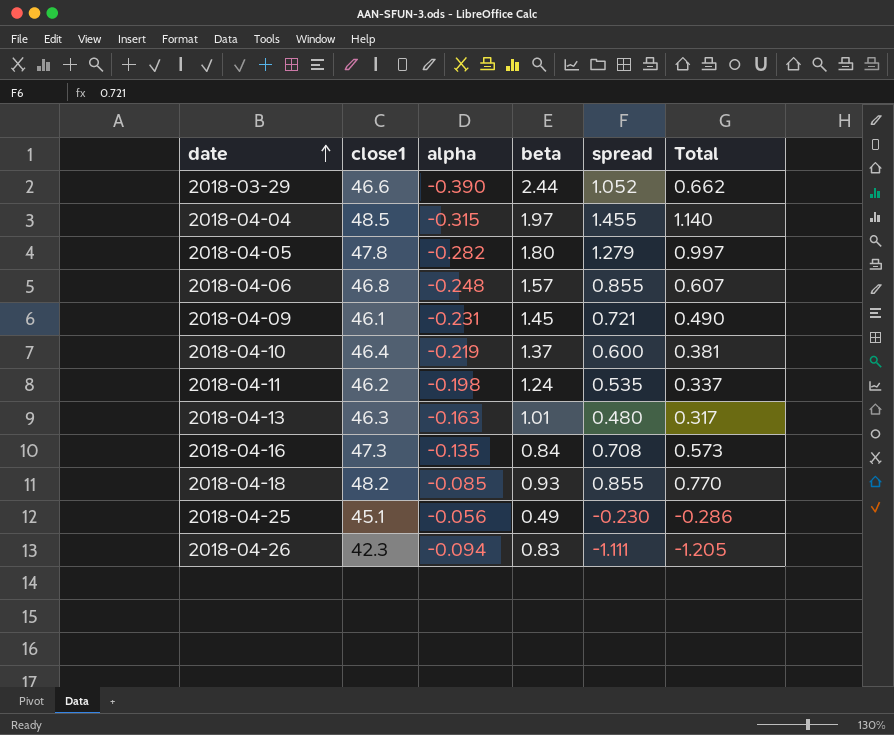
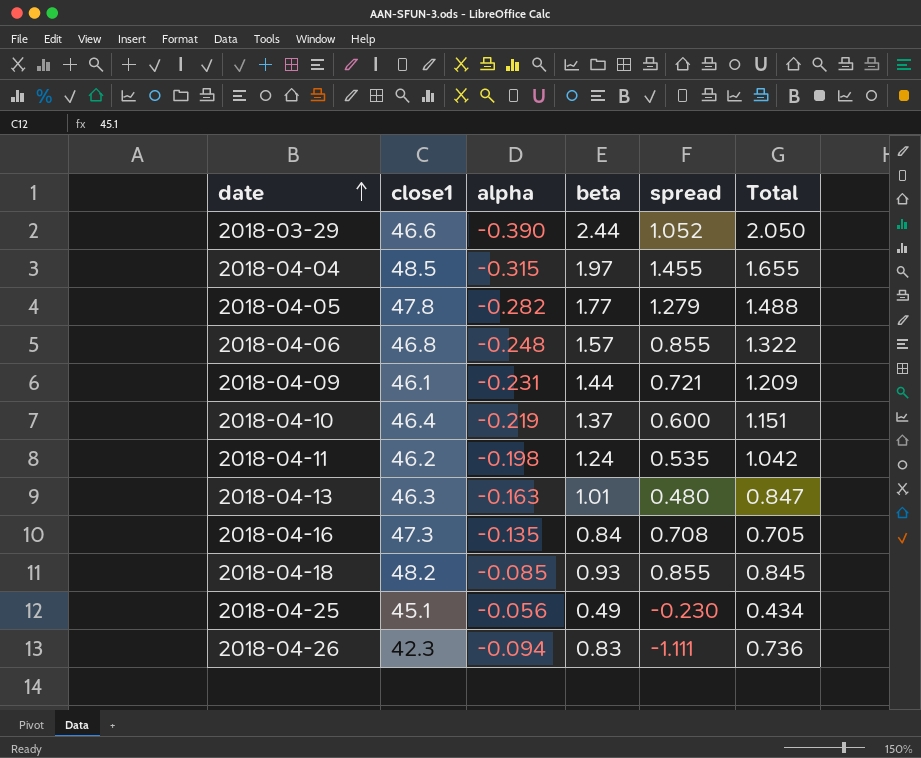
column Total | formula: [alpha] + [spread] -> [alpha] + [beta]
2018-04-05 | beta: 1.80 -> 1.77
2018-04-09 | beta: 1.45 -> 1.44

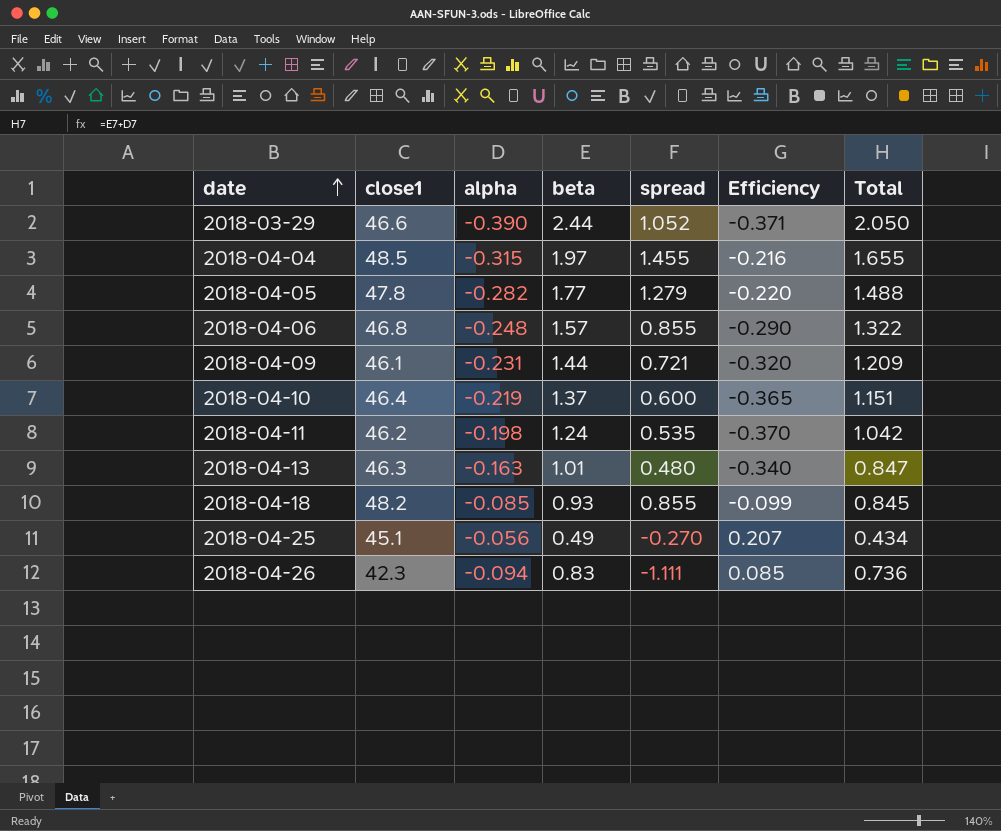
column Efficiency | formula: none -> [alpha] / [spread]
row 2018-04-16: 47.3 | -0.135 | 0.84 | 0.708 | 0.705 -> none
2018-04-25 | spread: -0.230 -> -0.270

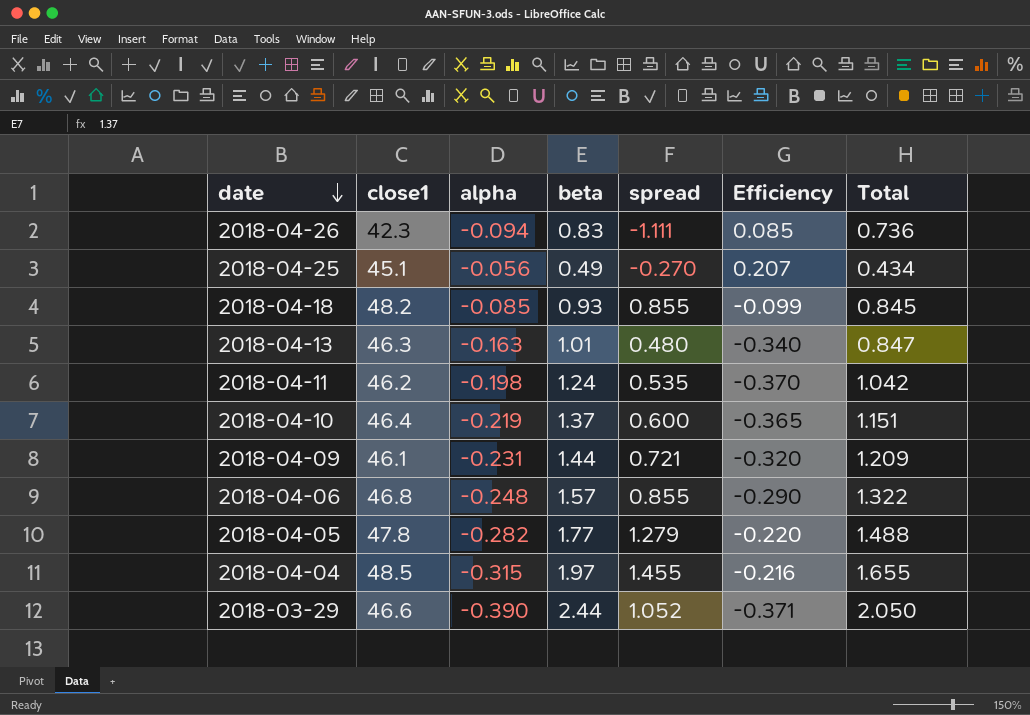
row order: date ascending -> date descending

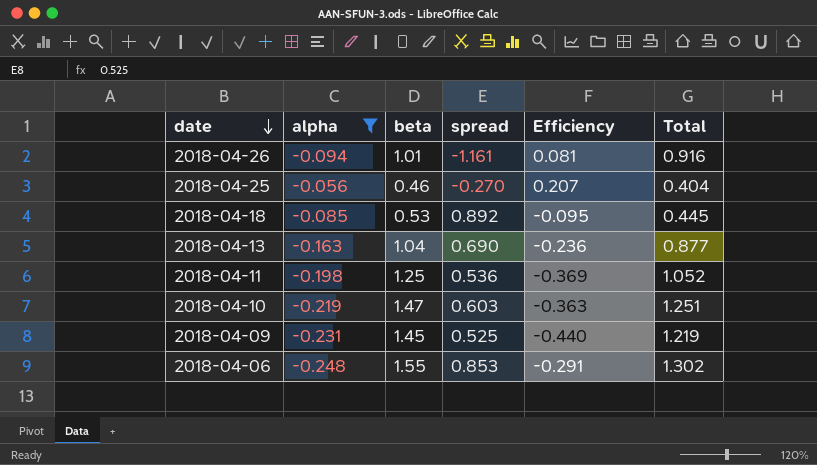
filter: none -> alpha >= -0.248
column close1 | position: 2 -> none
2018-04-26 | beta: 0.83 -> 1.01
2018-04-26 | spread: -1.111 -> -1.161
2018-04-26 | Efficiency: 0.085 -> 0.081
2018-04-26 | Total: 0.736 -> 0.916
2018-04-25 | beta: 0.49 -> 0.46
2018-04-25 | Total: 0.434 -> 0.404
2018-04-18 | beta: 0.93 -> 0.53
2018-04-18 | spread: 0.855 -> 0.892
2018-04-18 | Efficiency: -0.099 -> -0.095
2018-04-18 | Total: 0.845 -> 0.445
2018-04-13 | beta: 1.01 -> 1.04
2018-04-13 | spread: 0.480 -> 0.690
2018-04-13 | Efficiency: -0.340 -> -0.236
2018-04-13 | Total: 0.847 -> 0.877
2018-04-11 | beta: 1.24 -> 1.25
2018-04-11 | spread: 0.535 -> 0.536
2018-04-11 | Efficiency: -0.370 -> -0.369
2018-04-11 | Total: 1.042 -> 1.052
2018-04-10 | beta: 1.37 -> 1.47
2018-04-10 | spread: 0.600 -> 0.603
2018-04-10 | Efficiency: -0.365 -> -0.363
2018-04-10 | Total: 1.151 -> 1.251
2018-04-09 | beta: 1.44 -> 1.45
2018-04-09 | spread: 0.721 -> 0.525
2018-04-09 | Efficiency: -0.320 -> -0.440
2018-04-09 | Total: 1.209 -> 1.219
2018-04-06 | beta: 1.57 -> 1.55
2018-04-06 | spread: 0.855 -> 0.853
2018-04-06 | Efficiency: -0.290 -> -0.291
2018-04-06 | Total: 1.322 -> 1.302

